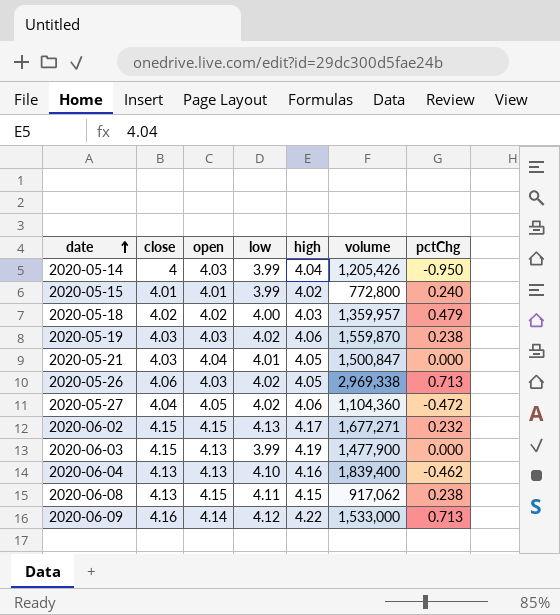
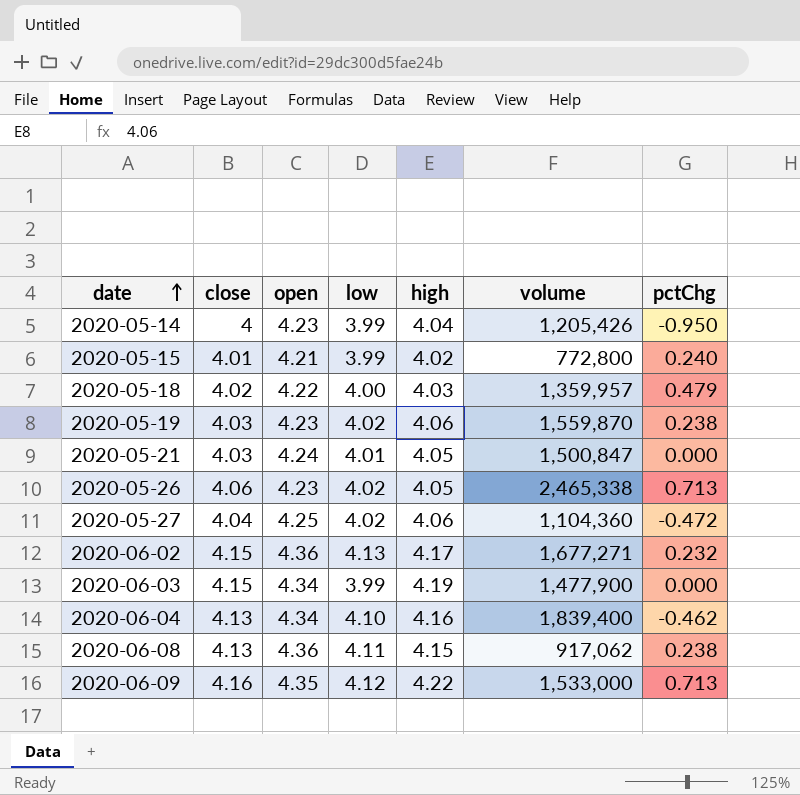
2020-05-14 | open: 4.03 -> 4.23
2020-05-15 | open: 4.01 -> 4.21
2020-05-18 | open: 4.02 -> 4.22
2020-05-19 | open: 4.03 -> 4.23
2020-05-21 | open: 4.04 -> 4.24
2020-05-26 | open: 4.03 -> 4.23
2020-05-26 | volume: 2,969,338 -> 2,465,338
2020-05-27 | open: 4.05 -> 4.25
2020-06-02 | open: 4.15 -> 4.36
2020-06-03 | open: 4.13 -> 4.34
2020-06-04 | open: 4.13 -> 4.34
2020-06-08 | open: 4.15 -> 4.36
2020-06-09 | open: 4.14 -> 4.35

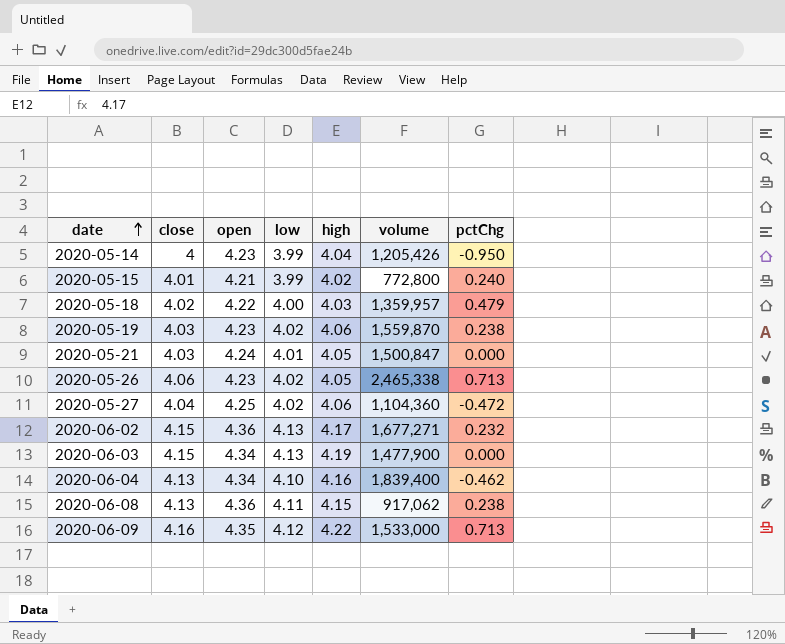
2020-06-03 | low: 3.99 -> 4.13

